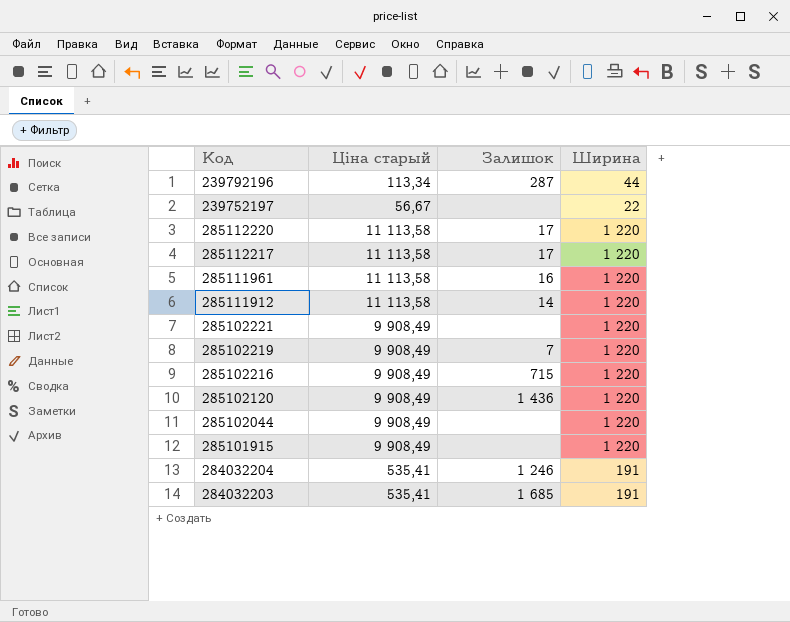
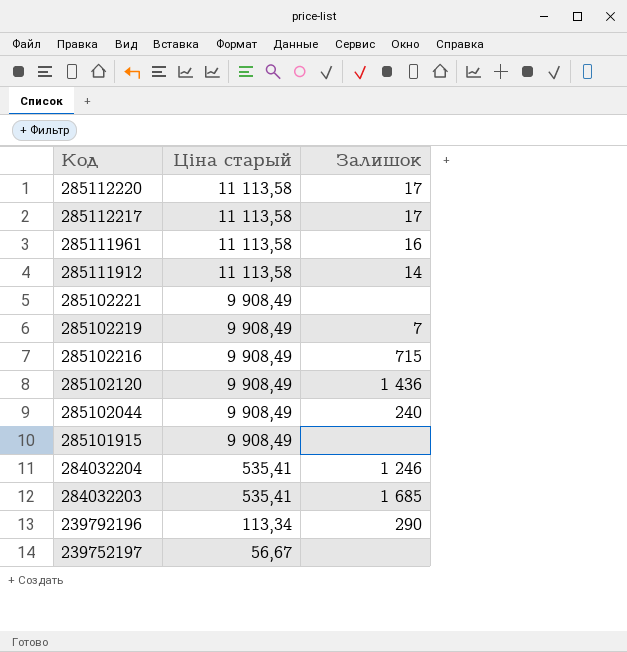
row order: none -> Код descending
column Ширина | position: 4 -> none
285102044 | Залишок: none -> 240
239792196 | Залишок: 287 -> 290

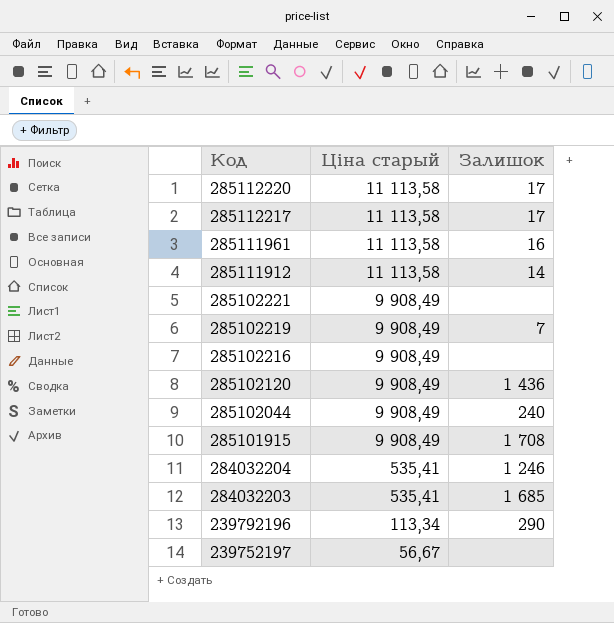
285102216 | Залишок: 715 -> none
285101915 | Залишок: none -> 1 708

